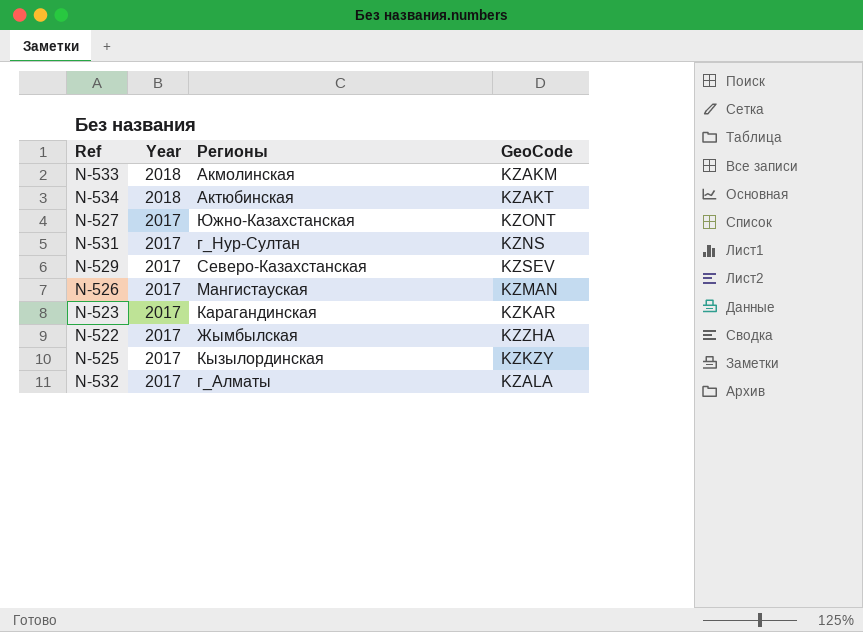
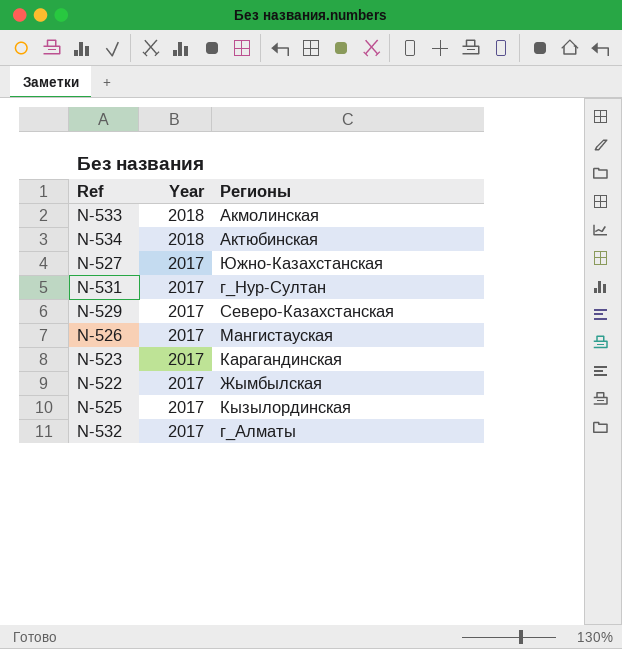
column GeoCode | position: 4 -> none

